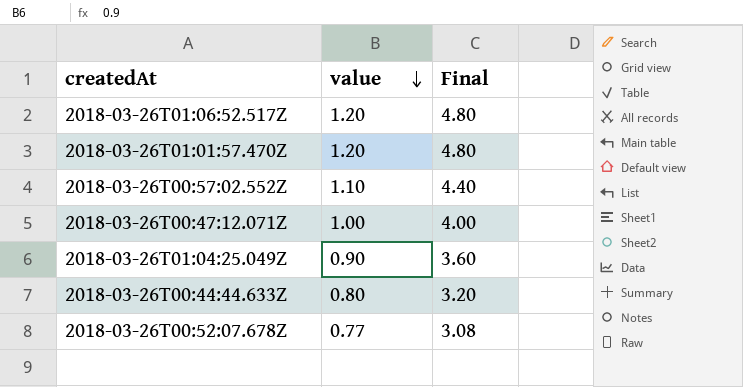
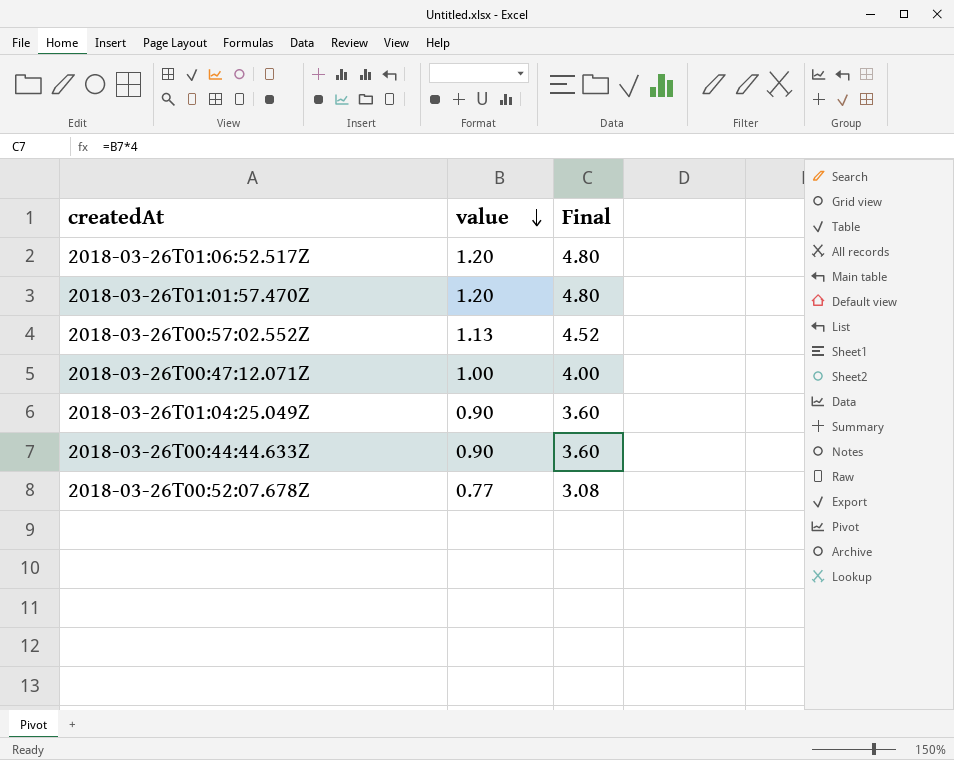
2018-03-26T00:57:02.552Z | value: 1.10 -> 1.13
2018-03-26T00:57:02.552Z | Final: 4.40 -> 4.52
2018-03-26T00:44:44.633Z | value: 0.80 -> 0.90
2018-03-26T00:44:44.633Z | Final: 3.20 -> 3.60

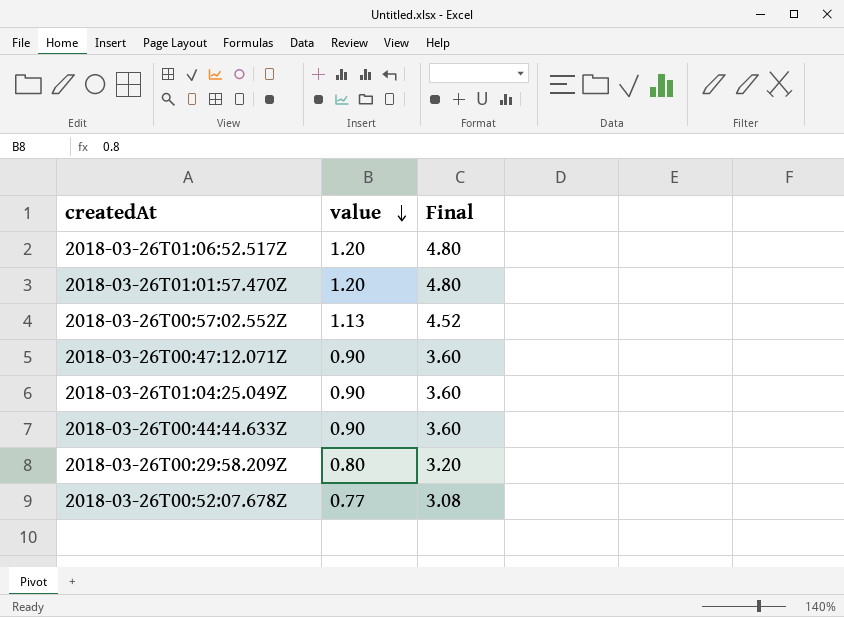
2018-03-26T00:47:12.071Z | value: 1.00 -> 0.90
2018-03-26T00:47:12.071Z | Final: 4.00 -> 3.60
row 2018-03-26T00:29:58.209Z: none -> 0.80 | 3.20

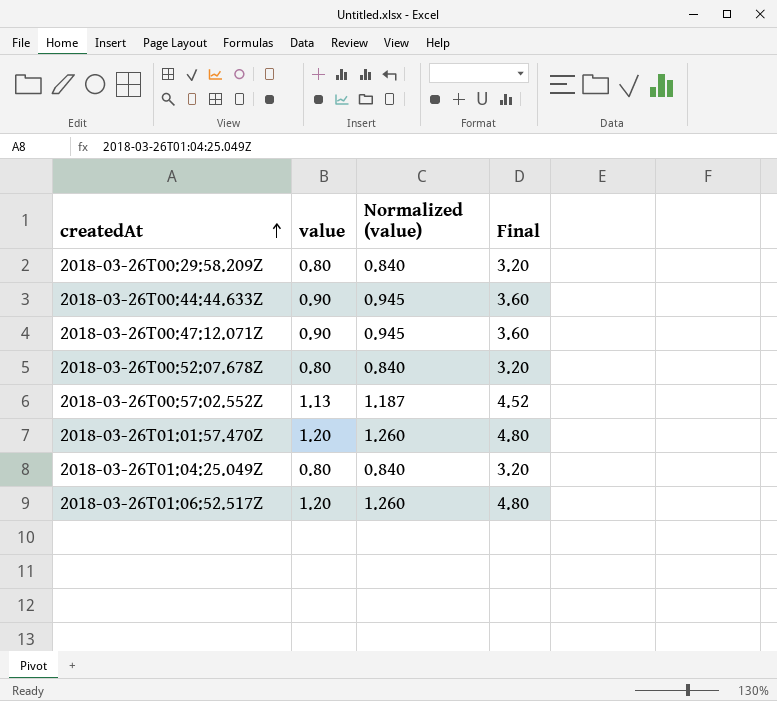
row order: value descending -> createdAt ascending
column Normalized (value) | formula: none -> [value] * 1.05
2018-03-26T00:52:07.678Z | value: 0.77 -> 0.80
2018-03-26T00:52:07.678Z | Final: 3.08 -> 3.20
2018-03-26T01:04:25.049Z | value: 0.90 -> 0.80
2018-03-26T01:04:25.049Z | Final: 3.60 -> 3.20

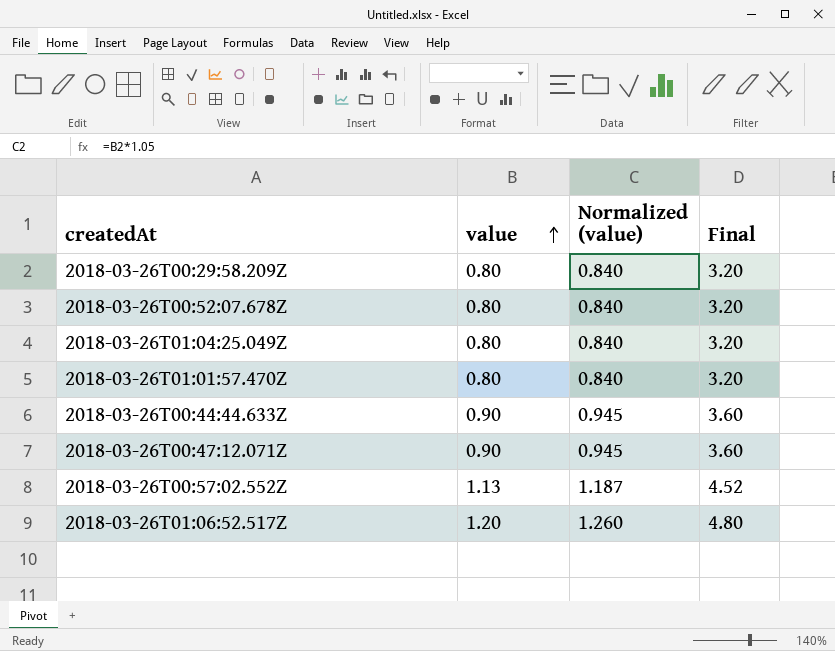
row order: createdAt ascending -> value ascending
2018-03-26T01:01:57.470Z | value: 1.20 -> 0.80
2018-03-26T01:01:57.470Z | Normalized (value): 1.260 -> 0.840
2018-03-26T01:01:57.470Z | Final: 4.80 -> 3.20

